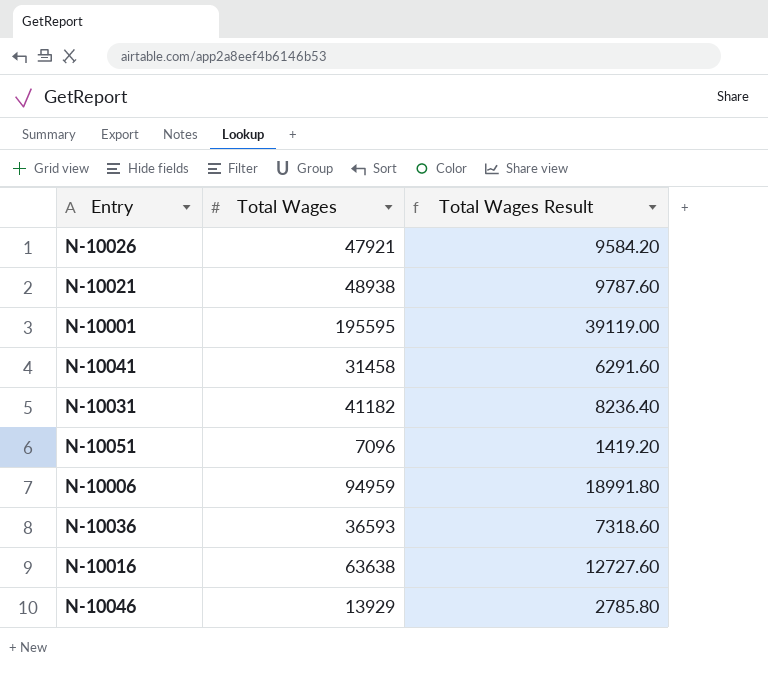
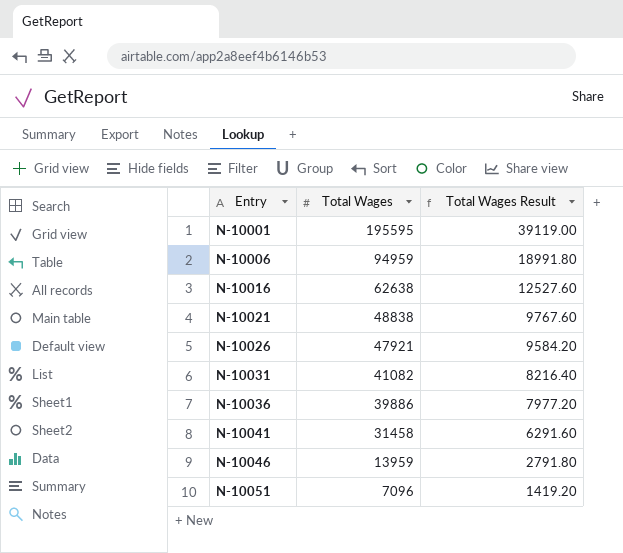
row order: none -> Entry ascending
N-10016 | Total Wages: 63638 -> 62638
N-10016 | Total Wages Result: 12727.60 -> 12527.60
N-10021 | Total Wages: 48938 -> 48838
N-10021 | Total Wages Result: 9787.60 -> 9767.60
N-10031 | Total Wages: 41182 -> 41082
N-10031 | Total Wages Result: 8236.40 -> 8216.40
N-10036 | Total Wages: 36593 -> 39886
N-10036 | Total Wages Result: 7318.60 -> 7977.20
N-10046 | Total Wages: 13929 -> 13959
N-10046 | Total Wages Result: 2785.80 -> 2791.80

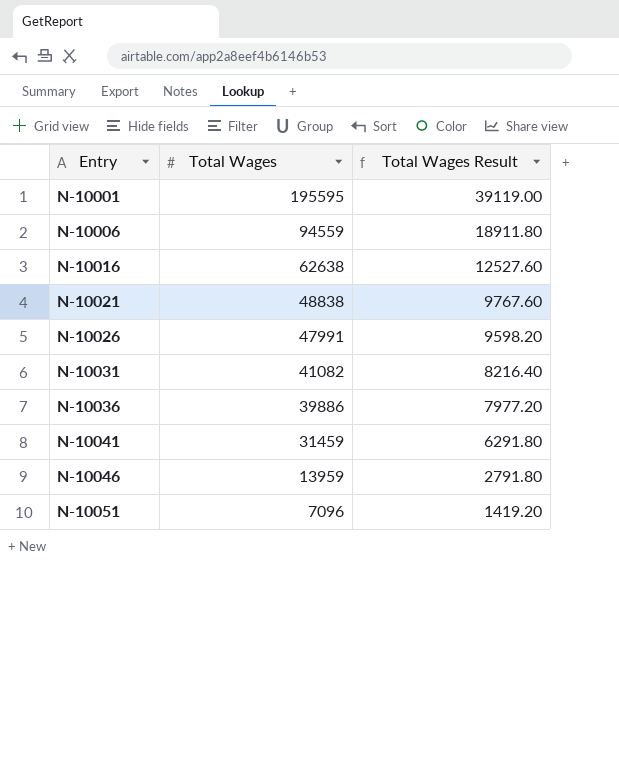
N-10006 | Total Wages: 94959 -> 94559
N-10006 | Total Wages Result: 18991.80 -> 18911.80
N-10026 | Total Wages: 47921 -> 47991
N-10026 | Total Wages Result: 9584.20 -> 9598.20
N-10041 | Total Wages: 31458 -> 31459
N-10041 | Total Wages Result: 6291.60 -> 6291.80

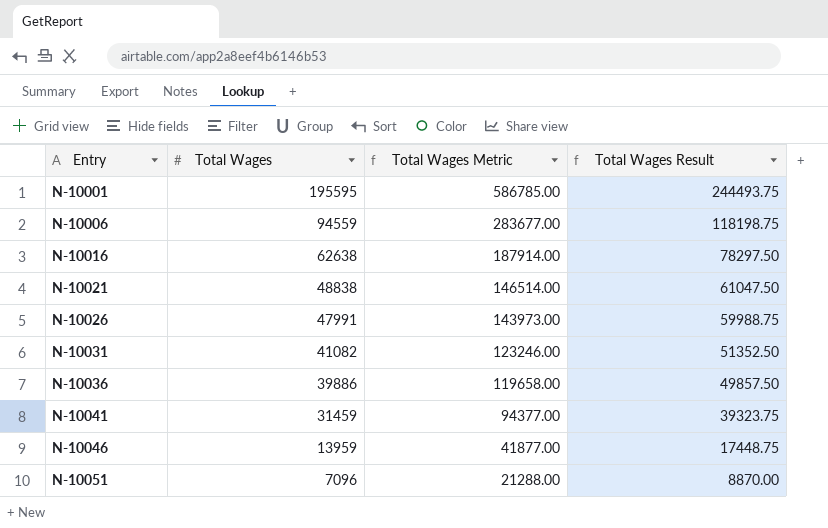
column Total Wages Metric | formula: none -> [Total Wages] * 3
column Total Wages Result | formula: [Total Wages] * 0.2 -> [Total Wages] * 1.25

